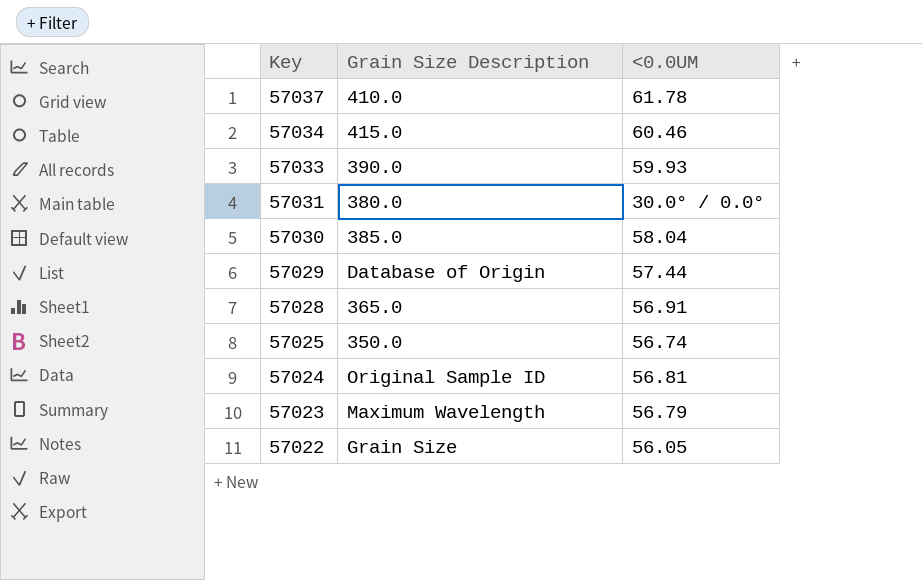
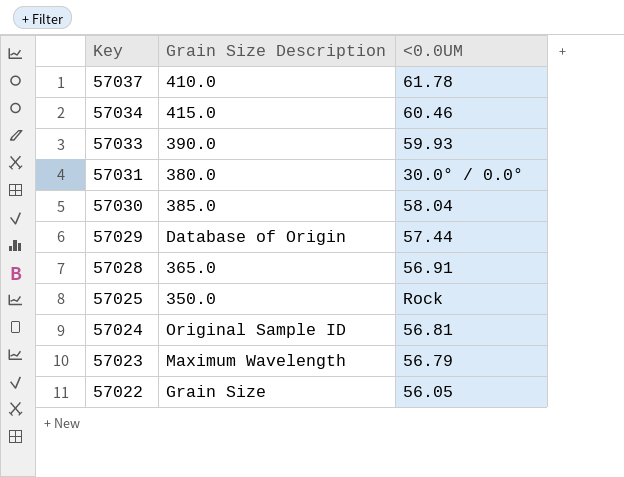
57025 | <0.0UM: 56.74 -> Rock

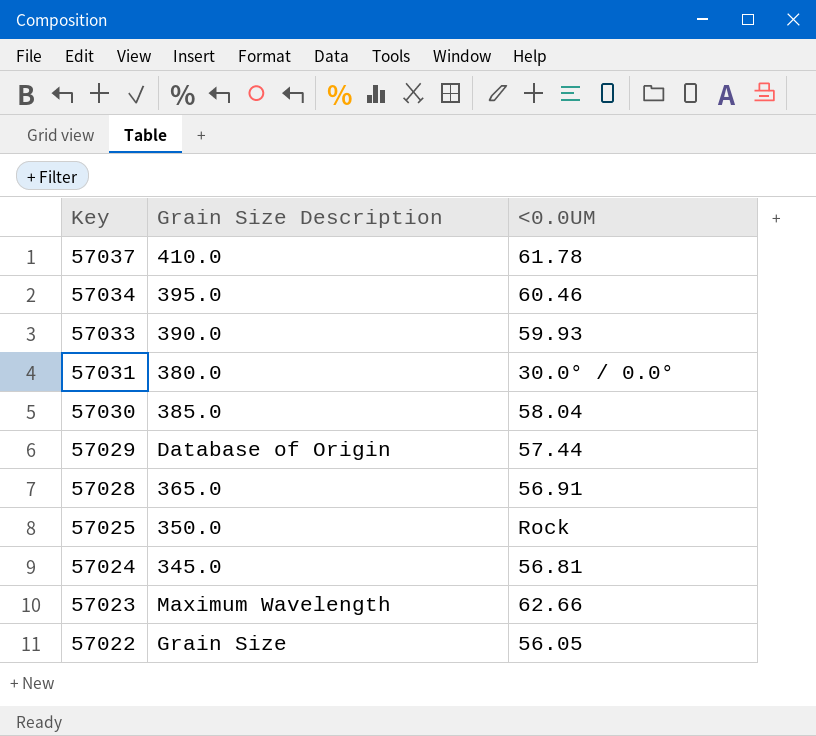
57034 | Grain Size Description: 415.0 -> 395.0
57024 | Grain Size Description: Original Sample ID -> 345.0
57023 | <0.0UM: 56.79 -> 62.66

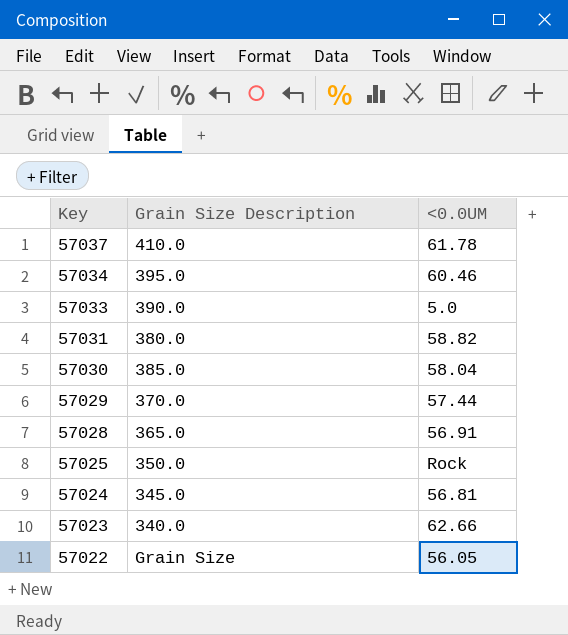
57033 | <0.0UM: 59.93 -> 5.0
57031 | <0.0UM: 30.0° / 0.0° -> 58.82
57029 | Grain Size Description: Database of Origin -> 370.0
57023 | Grain Size Description: Maximum Wavelength -> 340.0

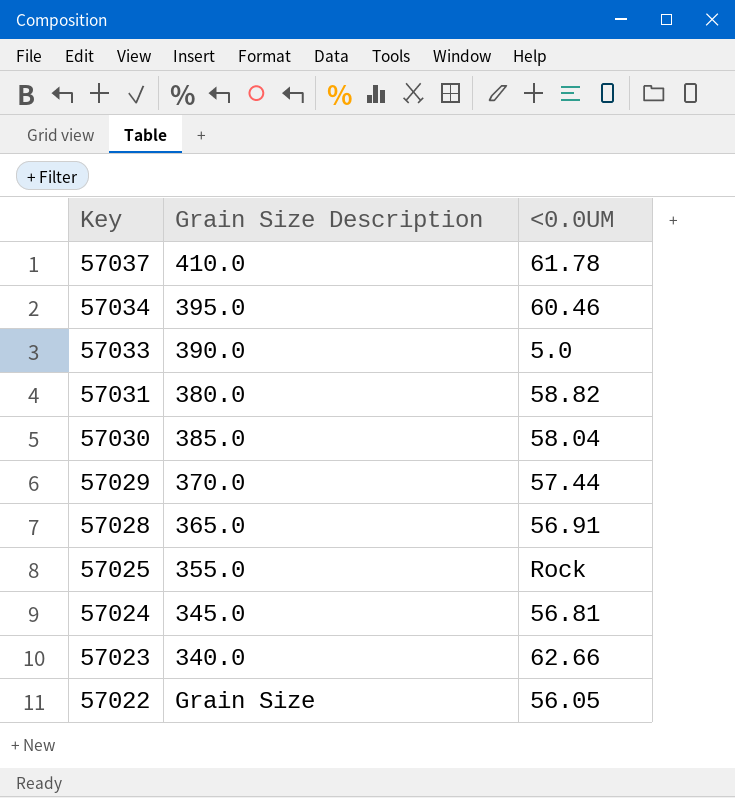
57025 | Grain Size Description: 350.0 -> 355.0

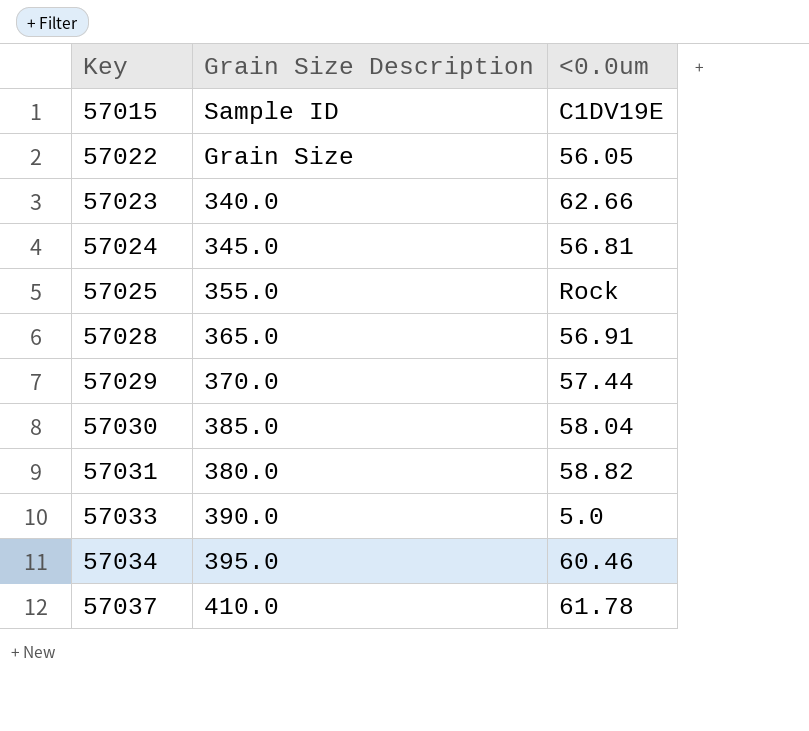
row order: Key descending -> Key ascending
column name: <0.0UM -> <0.0um
row 57015: none -> Sample ID | C1DV19E

